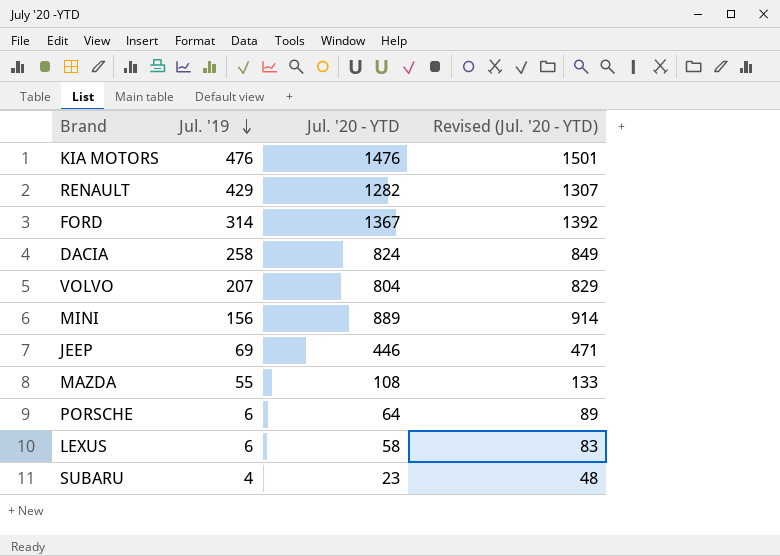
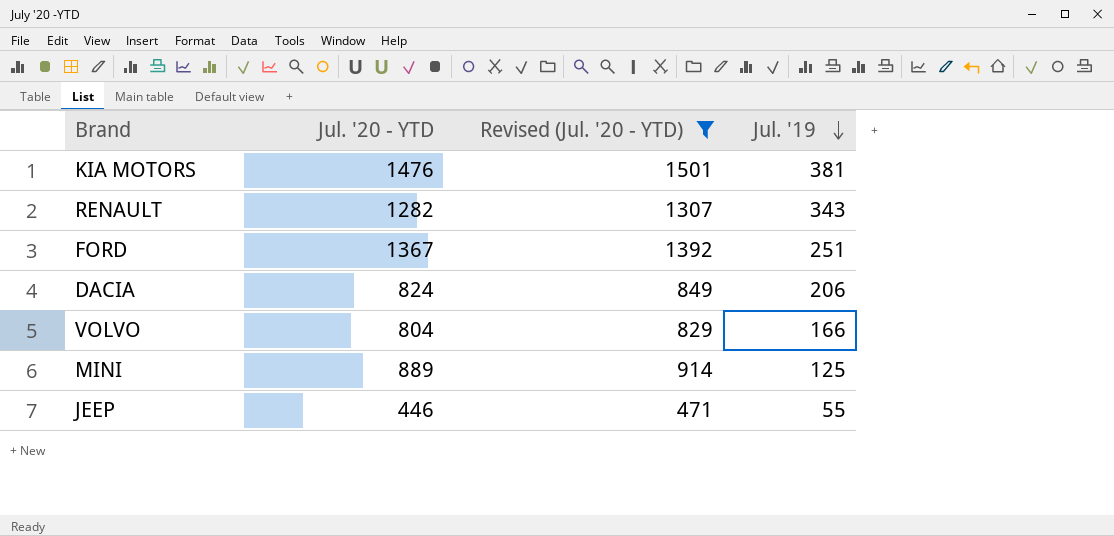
filter: none -> Revised (Jul. '20 - YTD) >= 471
column Jul. '19 | position: 2 -> 4
KIA MOTORS | Jul. '19: 476 -> 381
RENAULT | Jul. '19: 429 -> 343
FORD | Jul. '19: 314 -> 251
DACIA | Jul. '19: 258 -> 206
VOLVO | Jul. '19: 207 -> 166
MINI | Jul. '19: 156 -> 125
JEEP | Jul. '19: 69 -> 55

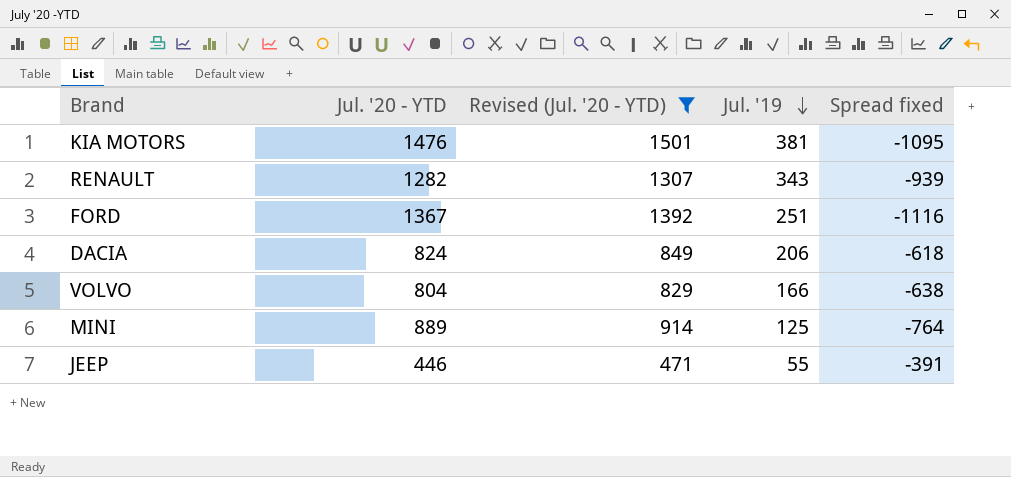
column Spread fixed | formula: none -> [Jul. '19] - [Jul. '20 - YTD]

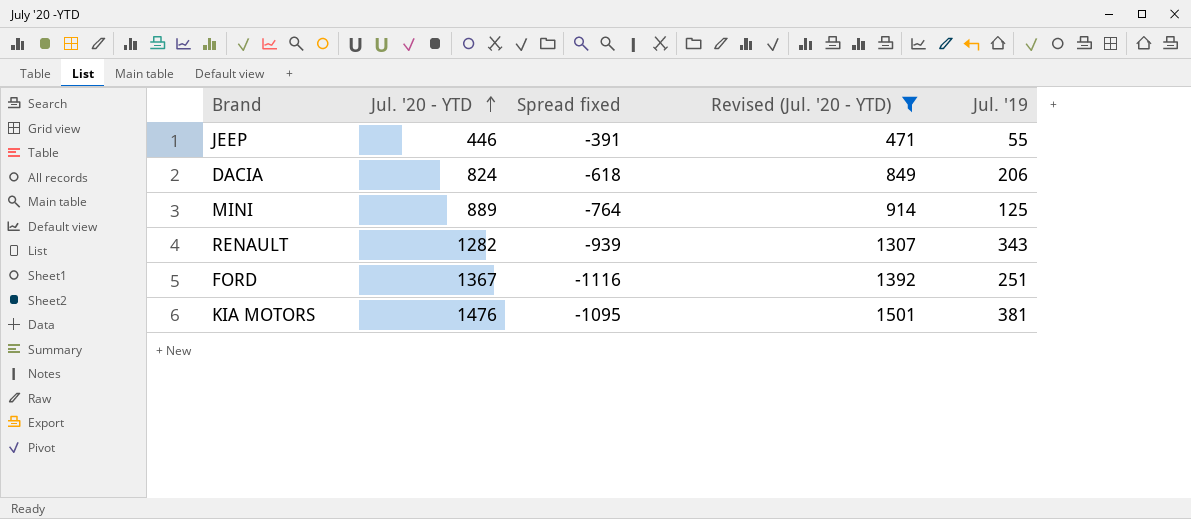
row order: Jul. '19 descending -> Jul. '20 - YTD ascending
column Spread fixed | position: 5 -> 3
row VOLVO: 804 | 829 | 166 | -638 -> none

